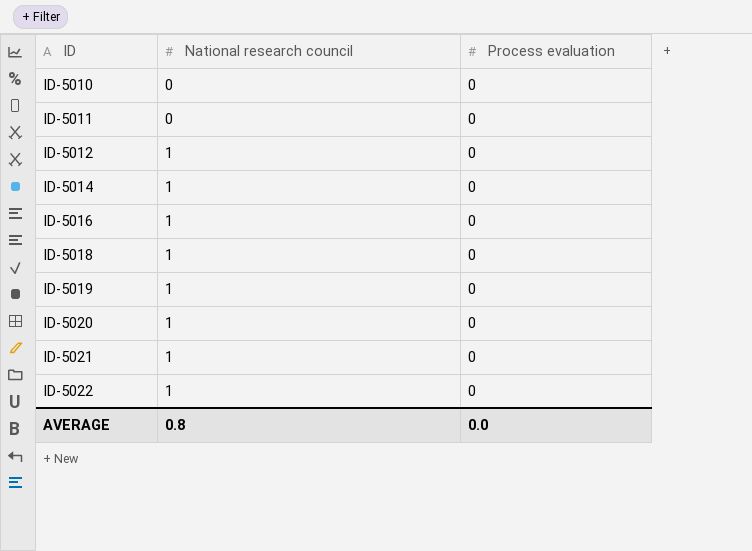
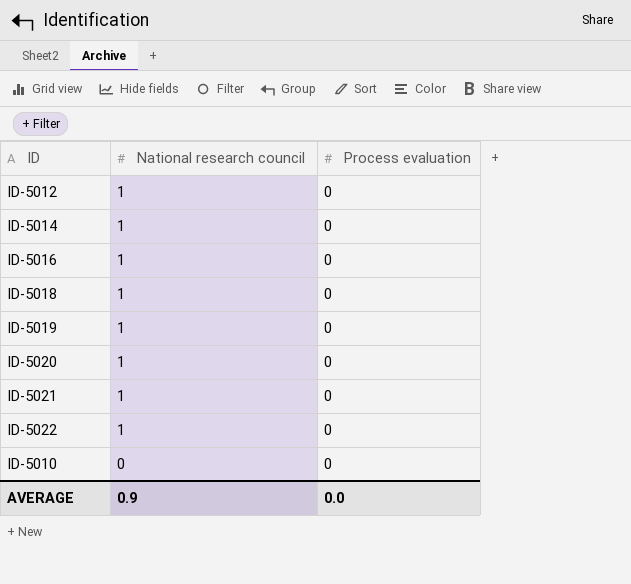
row order: ID ascending -> National research council descending
row ID-5011: 0 | 0 -> none
AVERAGE | National research council: 0.8 -> 0.9

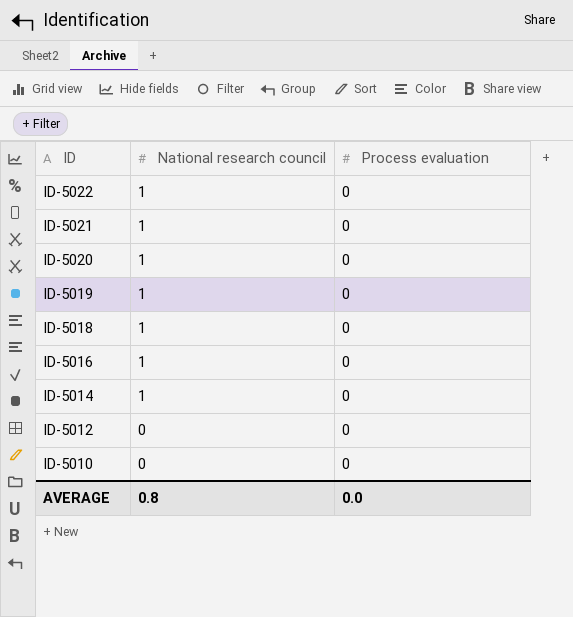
row order: National research council descending -> ID descending
ID-5012 | National research council: 1 -> 0
AVERAGE | National research council: 0.9 -> 0.8

